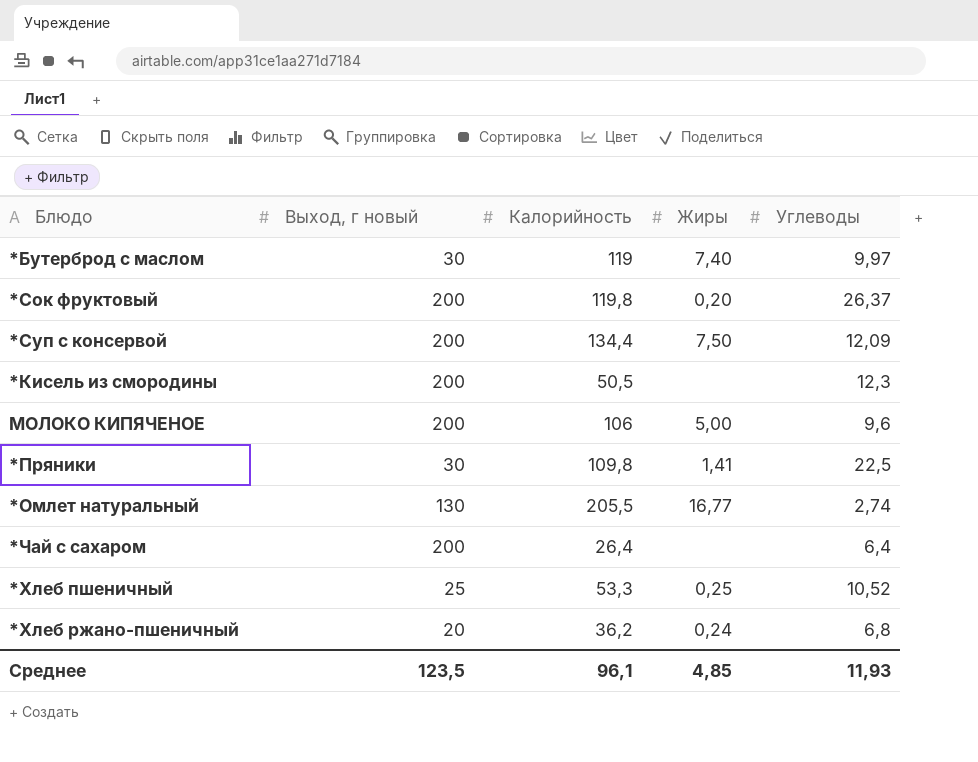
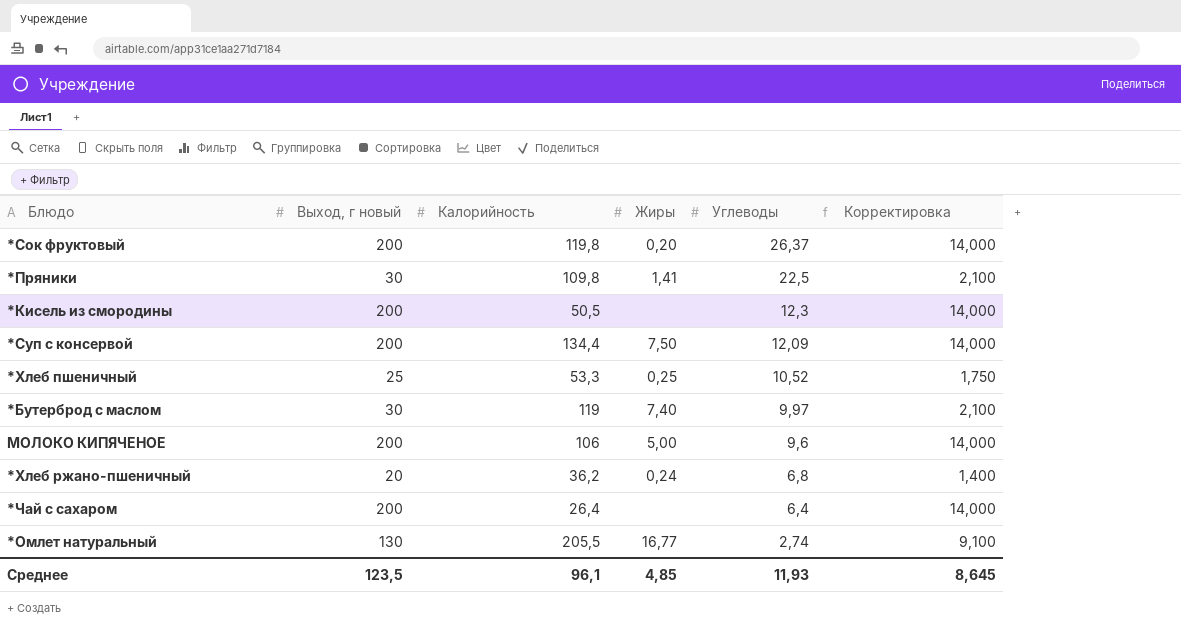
row order: none -> Углеводы descending
column Корректировка | formula: none -> [Выход, г новый] * 0,07

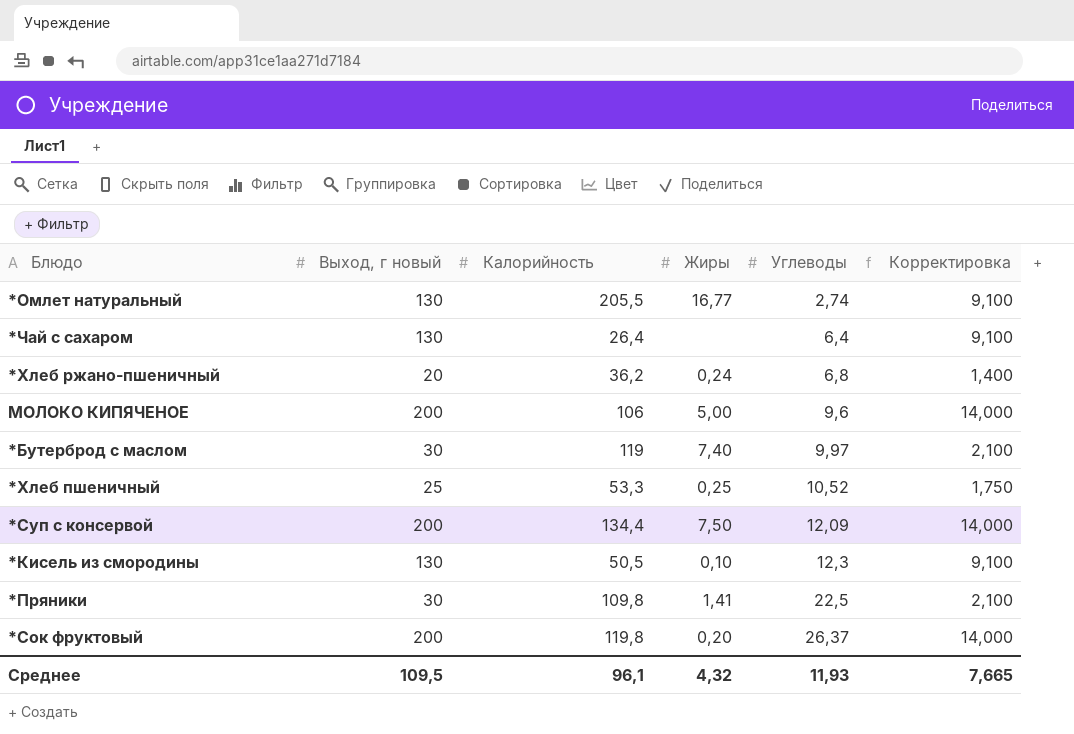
row order: Углеводы descending -> Углеводы ascending
*Чай с сахаром | Выход, г новый: 200 -> 130
*Чай с сахаром | Корректировка: 14,000 -> 9,100
*Кисель из смородины | Выход, г новый: 200 -> 130
*Кисель из смородины | Жиры: none -> 0,10
*Кисель из смородины | Корректировка: 14,000 -> 9,100
Среднее | Выход, г новый: 123,5 -> 109,5
Среднее | Жиры: 4,85 -> 4,32
Среднее | Корректировка: 8,645 -> 7,665

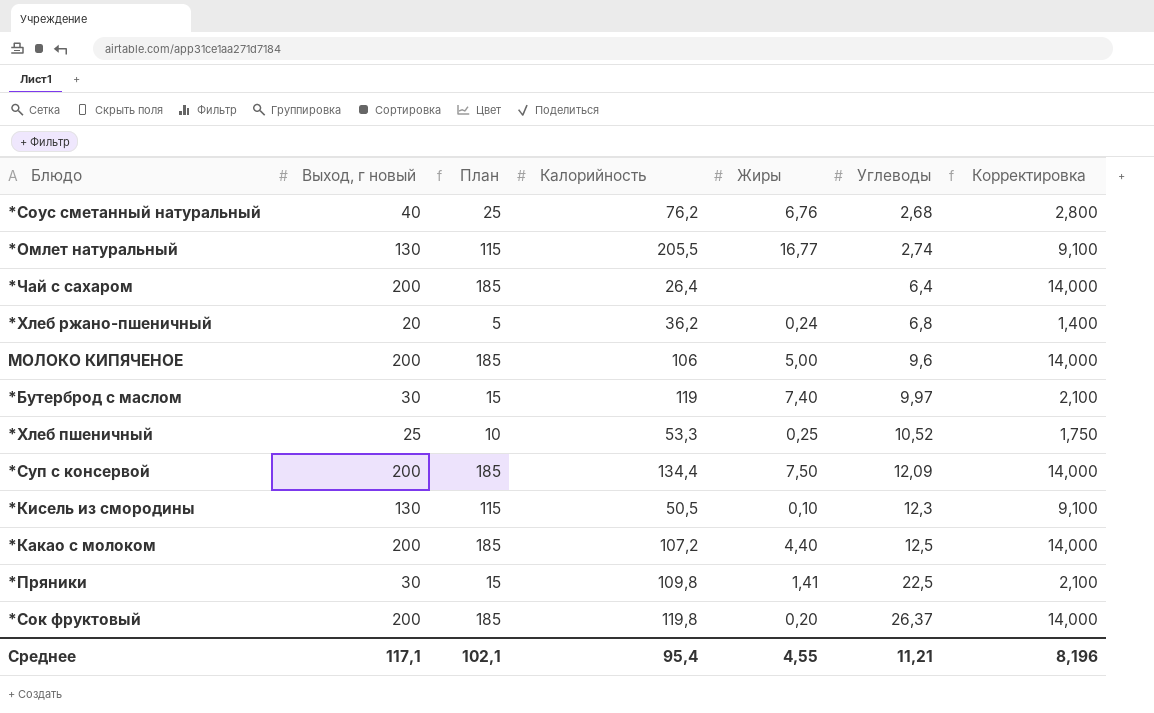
column План | formula: none -> [Выход, г новый] - 15
row *Соус сметанный натуральный: none -> 40 | 25 | 76,2 | 6,76 | 2,68 | 2,800
*Чай с сахаром | Выход, г новый: 130 -> 200
*Чай с сахаром | Корректировка: 9,100 -> 14,000
row *Какао с молоком: none -> 200 | 185 | 107,2 | 4,40 | 12,5 | 14,000
Среднее | Выход, г новый: 109,5 -> 117,1
Среднее | Калорийность: 96,1 -> 95,4
Среднее | Жиры: 4,32 -> 4,55
Среднее | Углеводы: 11,93 -> 11,21
Среднее | Корректировка: 7,665 -> 8,196

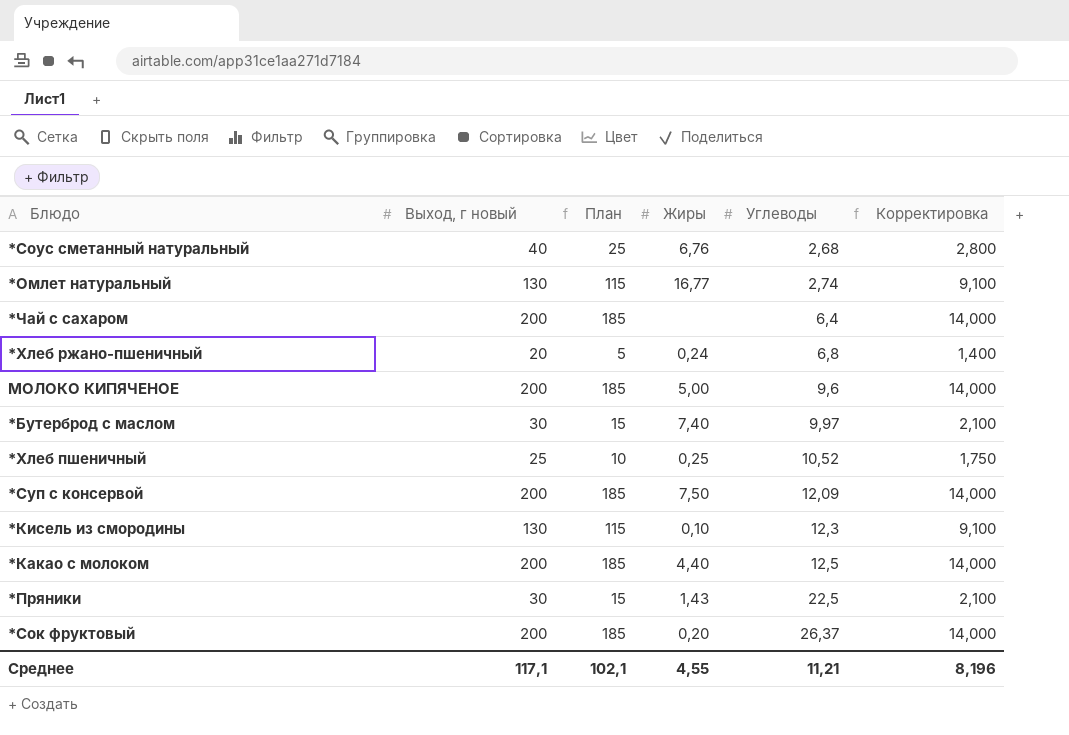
column Калорийность | position: 4 -> none
*Пряники | Жиры: 1,41 -> 1,43

